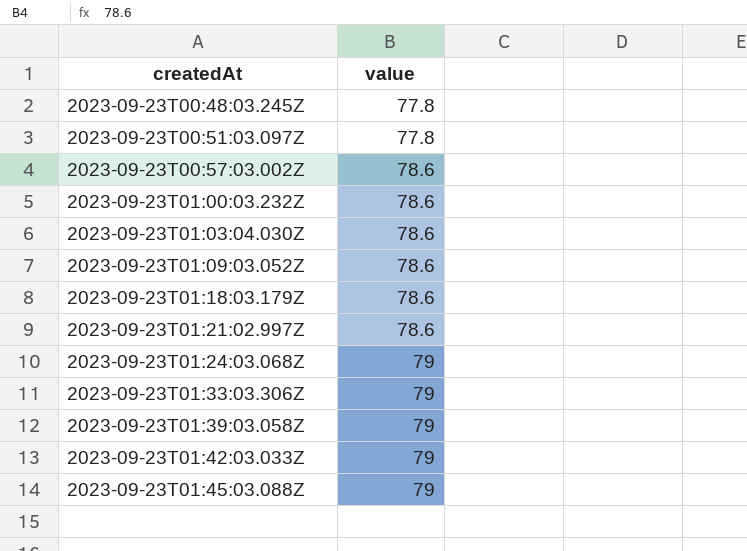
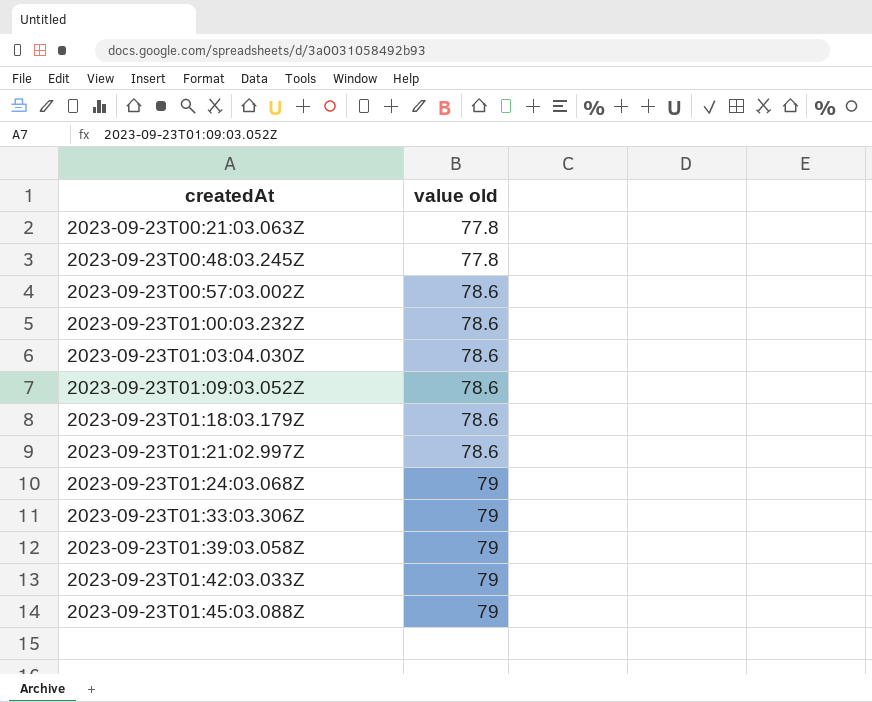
column name: value -> value old
row 2023-09-23T00:51:03.097Z: 77.8 -> none
row 2023-09-23T00:21:03.063Z: none -> 77.8

